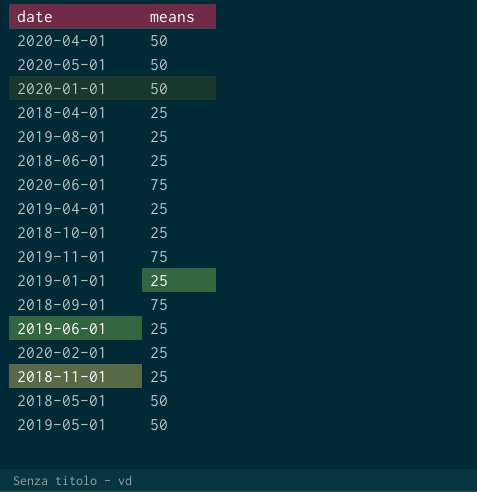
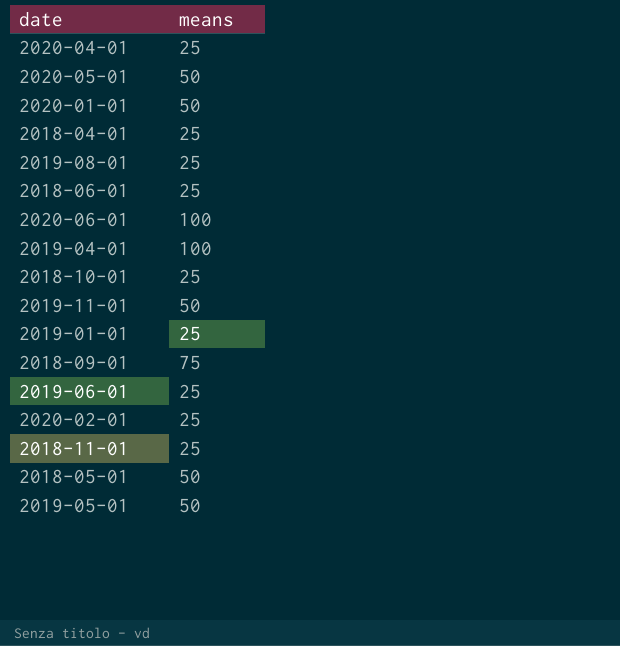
2020-04-01 | means: 50 -> 25
2020-06-01 | means: 75 -> 100
2019-04-01 | means: 25 -> 100
2019-11-01 | means: 75 -> 50

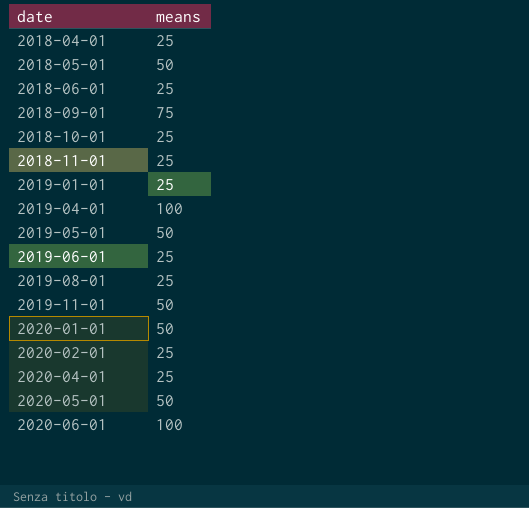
row order: none -> date ascending

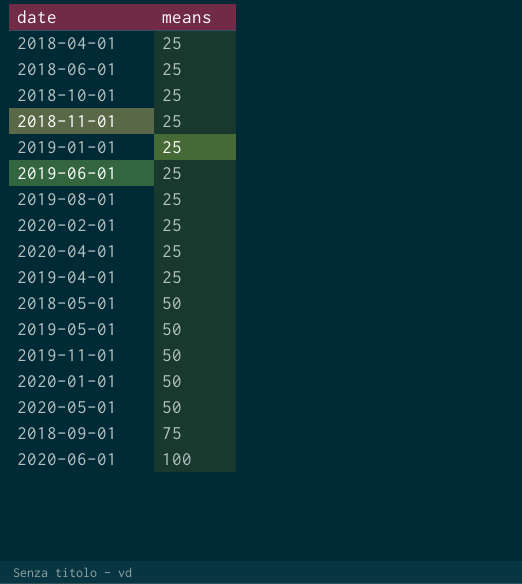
row order: date ascending -> means ascending
2019-04-01 | means: 100 -> 25

